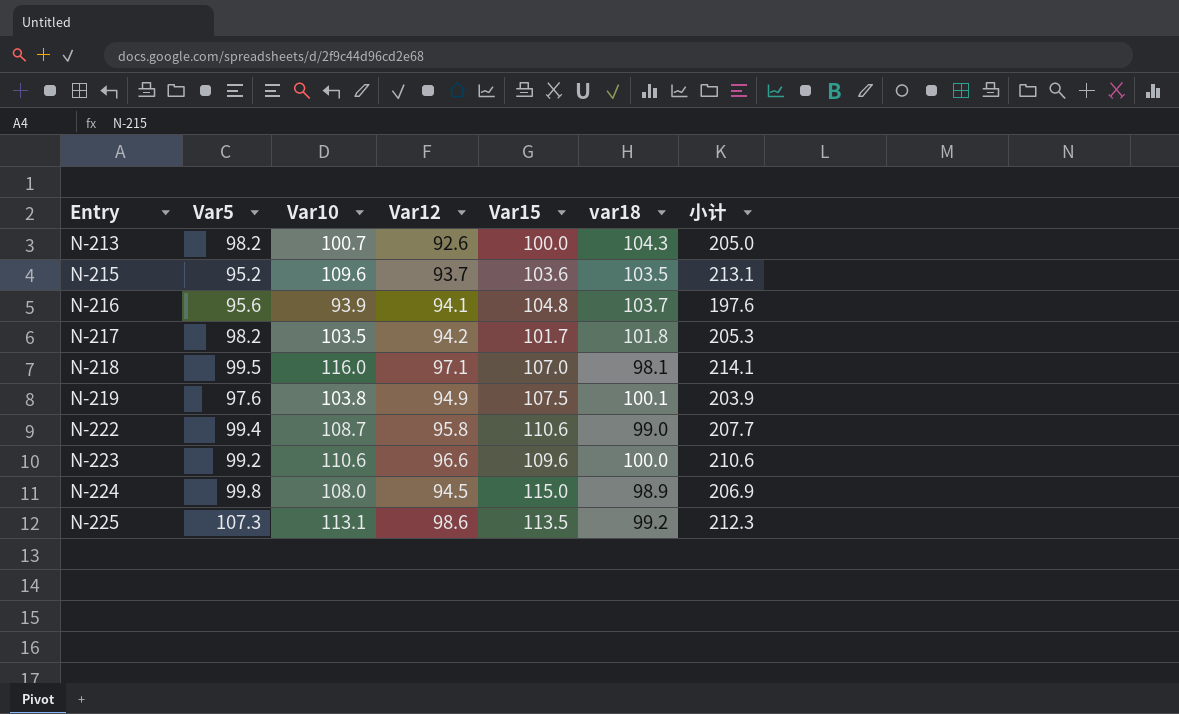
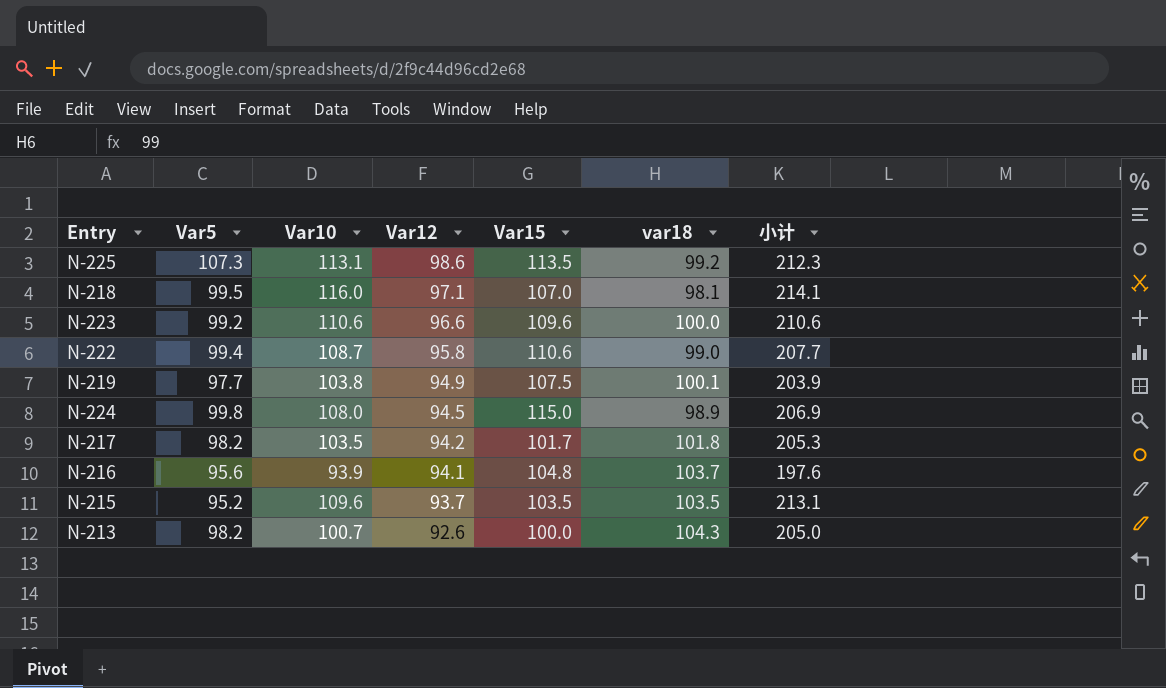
row order: Entry ascending -> Var12 descending
N-219 | Var5: 97.6 -> 97.7
N-215 | Var15: 103.6 -> 103.5

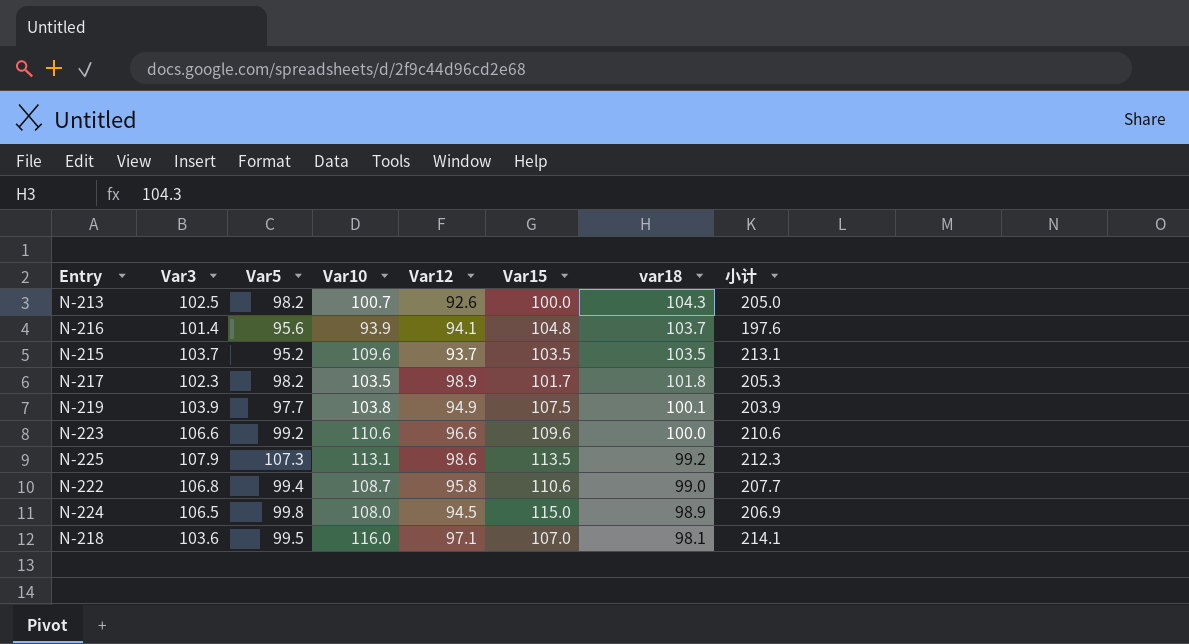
row order: Var12 descending -> var18 descending
column Var3 | position: none -> 2
N-217 | Var12: 94.2 -> 98.9

